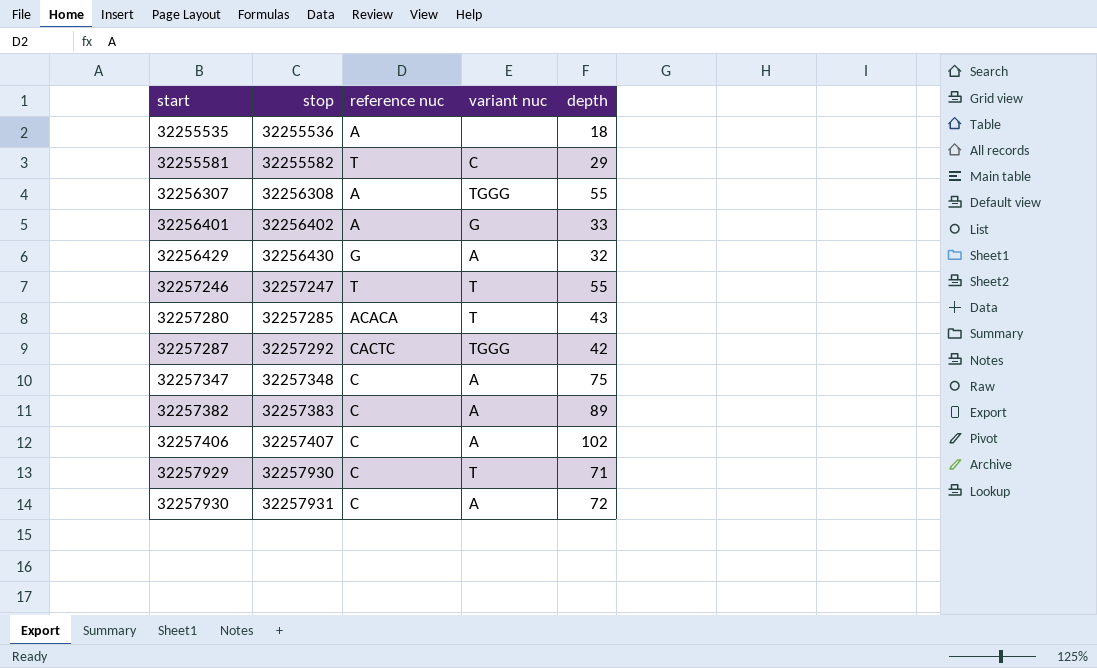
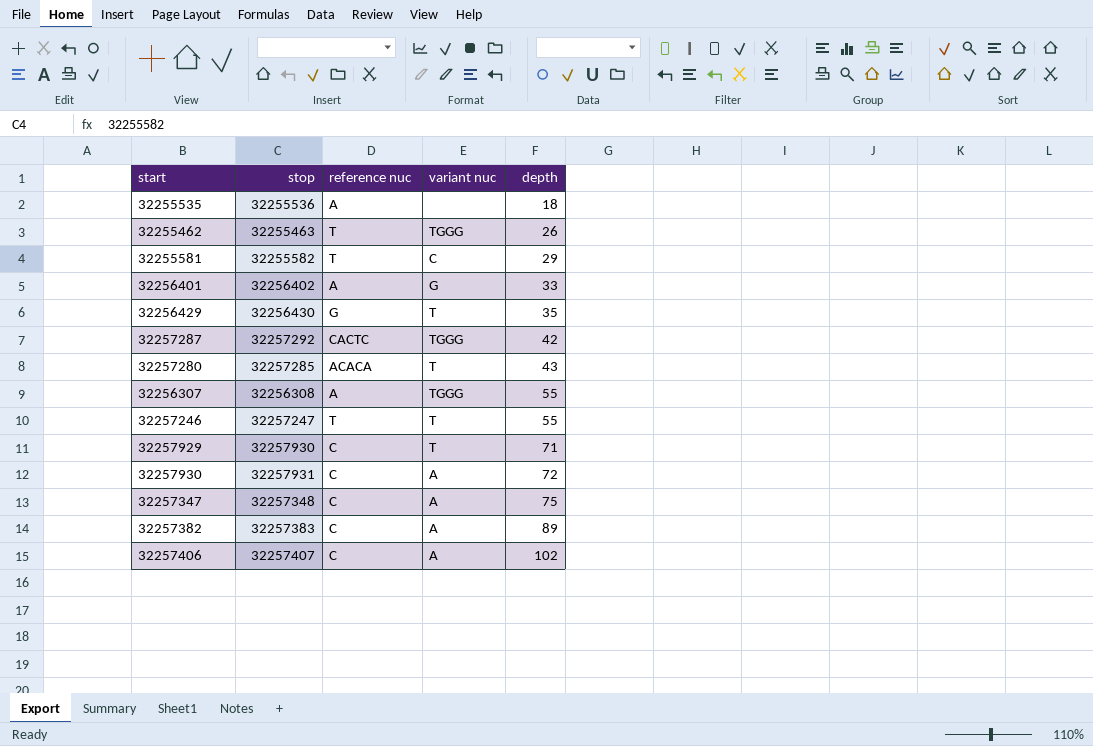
row order: start ascending -> depth ascending
row 32255462: none -> 32255463 | T | TGGG | 26
32256429 | variant nuc: A -> T
32256429 | depth: 32 -> 35

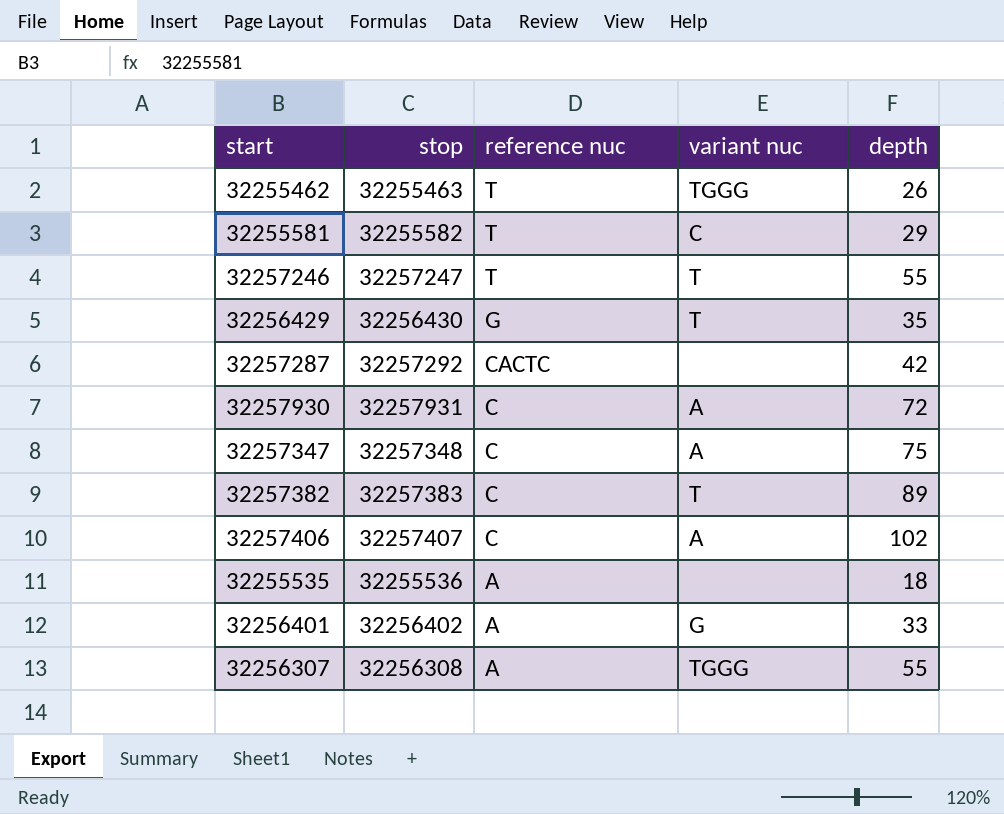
row order: depth ascending -> reference nuc descending
row 32257280: 32257285 | ACACA | T | 43 -> none
row 32257929: 32257930 | C | T | 71 -> none
32257287 | variant nuc: TGGG -> none
32257382 | variant nuc: A -> T

